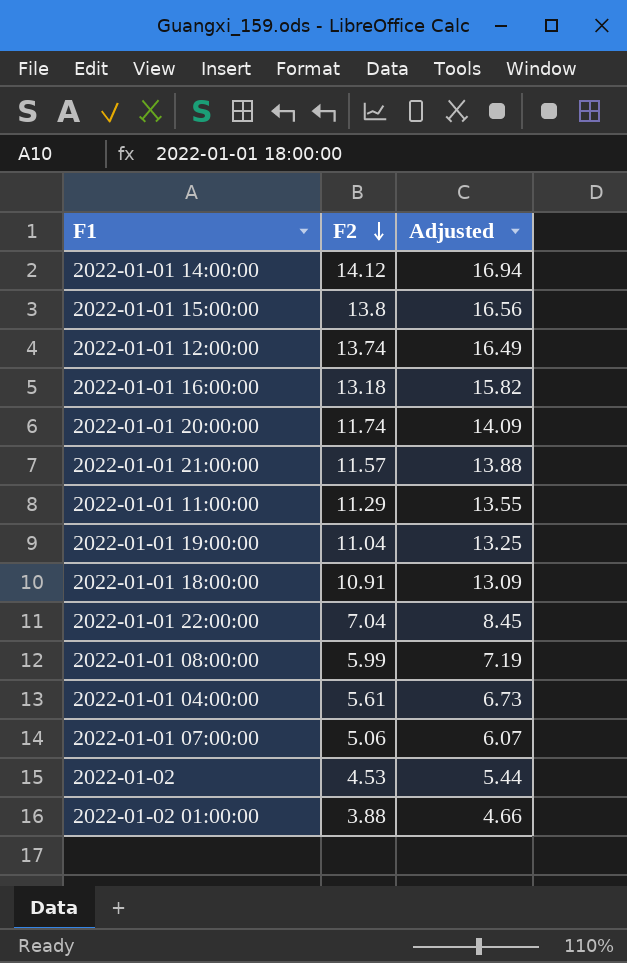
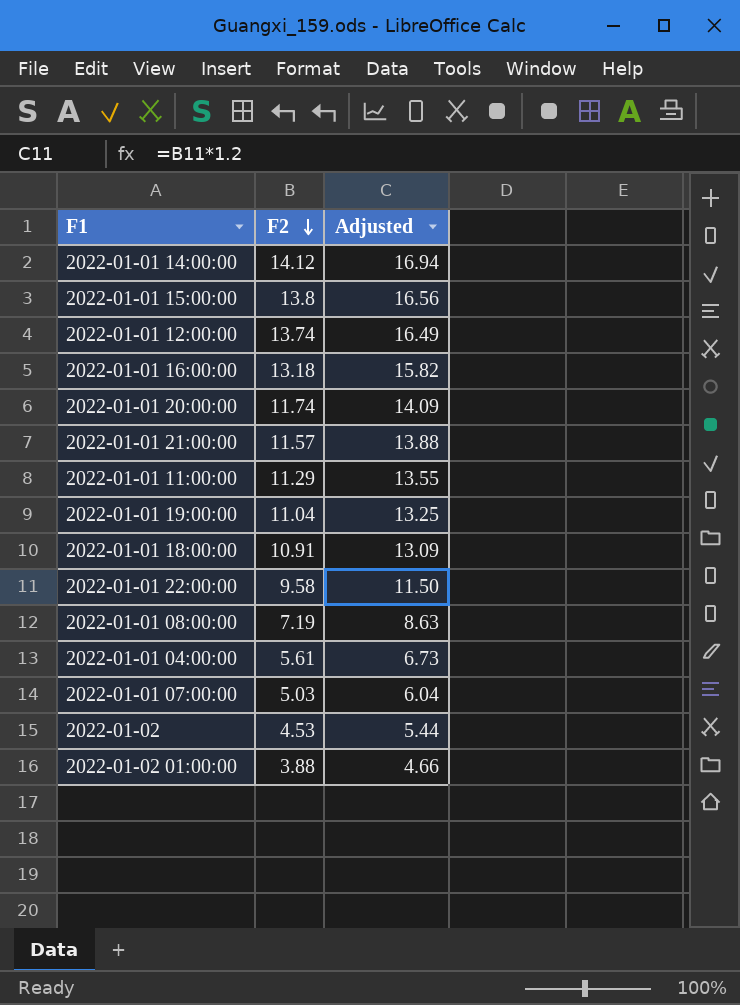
2022-01-01 22:00:00 | F2: 7.04 -> 9.58
2022-01-01 22:00:00 | Adjusted: 8.45 -> 11.50
2022-01-01 08:00:00 | F2: 5.99 -> 7.19
2022-01-01 08:00:00 | Adjusted: 7.19 -> 8.63
2022-01-01 07:00:00 | F2: 5.06 -> 5.03
2022-01-01 07:00:00 | Adjusted: 6.07 -> 6.04

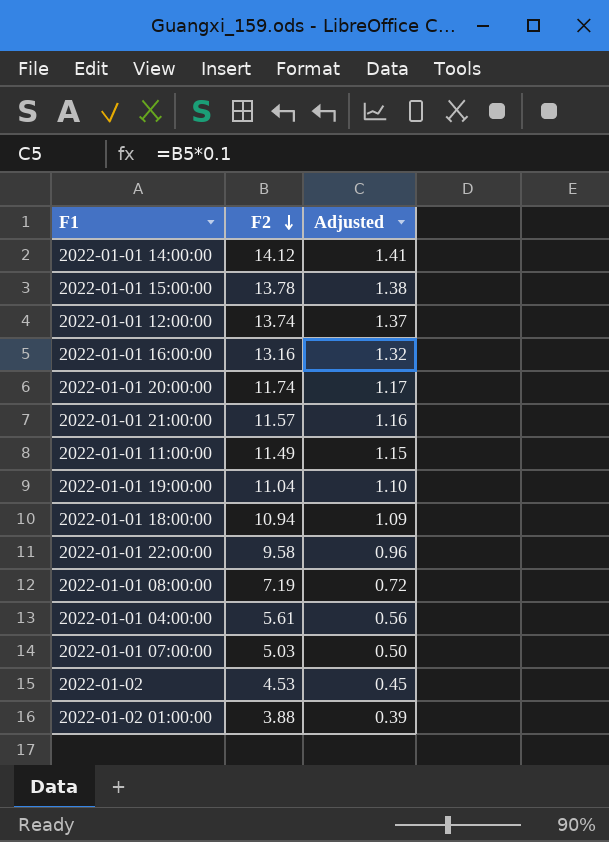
column Adjusted | formula: [F2] * 1.2 -> [F2] * 0.1
2022-01-01 15:00:00 | F2: 13.8 -> 13.78
2022-01-01 16:00:00 | F2: 13.18 -> 13.16
2022-01-01 11:00:00 | F2: 11.29 -> 11.49
2022-01-01 18:00:00 | F2: 10.91 -> 10.94

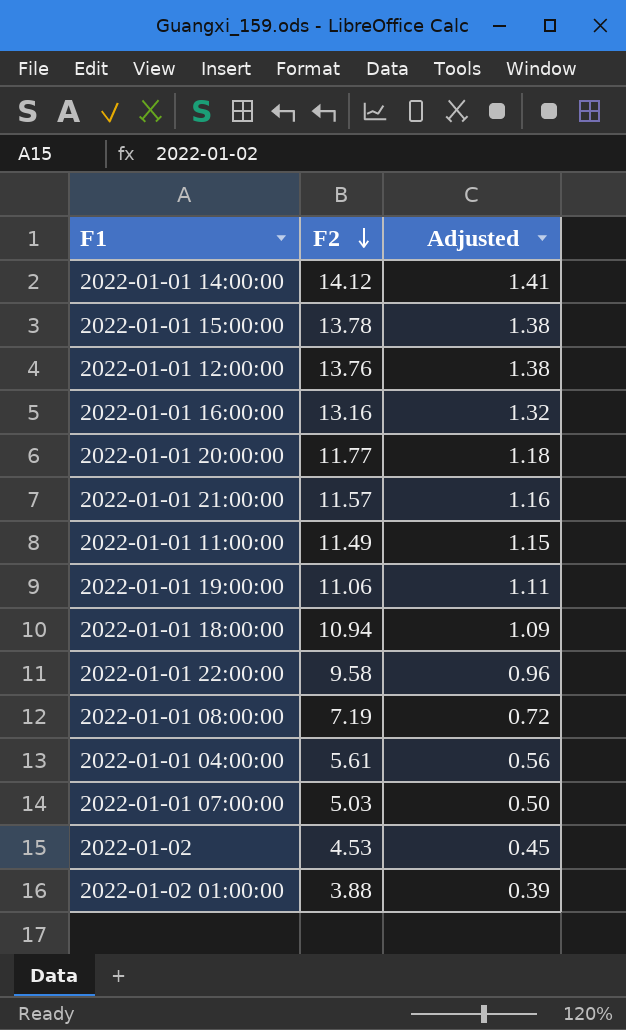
2022-01-01 12:00:00 | F2: 13.74 -> 13.76
2022-01-01 12:00:00 | Adjusted: 1.37 -> 1.38
2022-01-01 20:00:00 | F2: 11.74 -> 11.77
2022-01-01 20:00:00 | Adjusted: 1.17 -> 1.18
2022-01-01 19:00:00 | F2: 11.04 -> 11.06
2022-01-01 19:00:00 | Adjusted: 1.10 -> 1.11

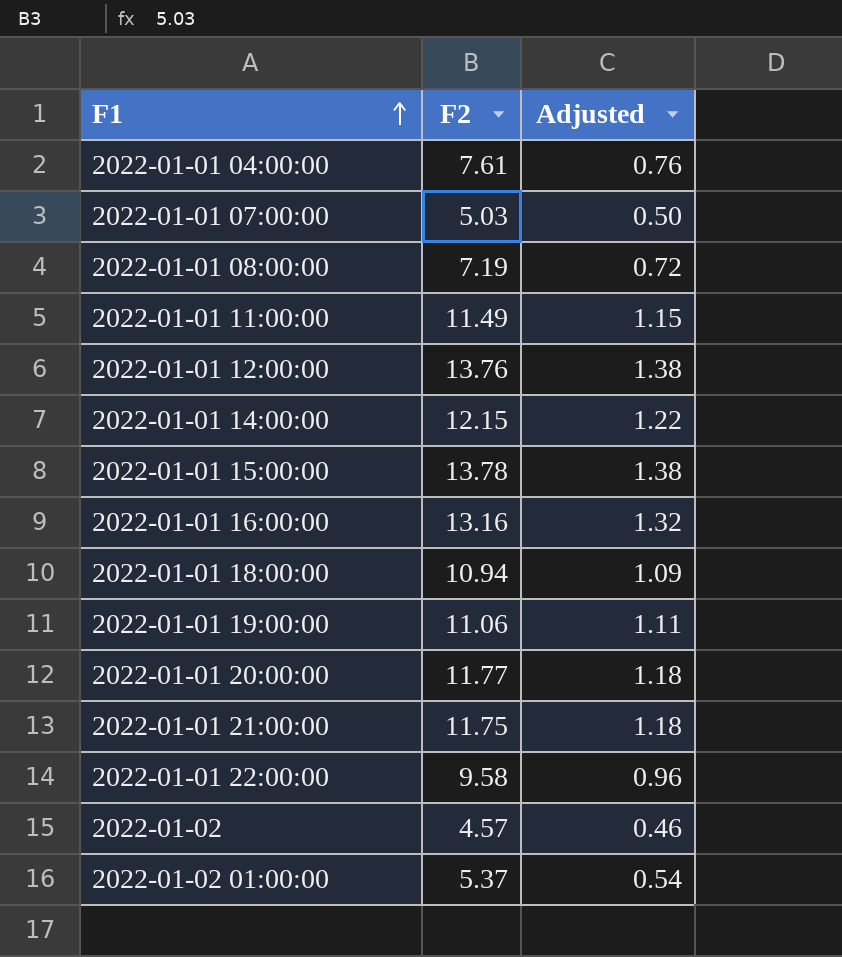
row order: F2 descending -> F1 ascending
2022-01-01 04:00:00 | F2: 5.61 -> 7.61
2022-01-01 04:00:00 | Adjusted: 0.56 -> 0.76
2022-01-01 14:00:00 | F2: 14.12 -> 12.15
2022-01-01 14:00:00 | Adjusted: 1.41 -> 1.22
2022-01-01 21:00:00 | F2: 11.57 -> 11.75
2022-01-01 21:00:00 | Adjusted: 1.16 -> 1.18
2022-01-02 | F2: 4.53 -> 4.57
2022-01-02 | Adjusted: 0.45 -> 0.46
2022-01-02 01:00:00 | F2: 3.88 -> 5.37
2022-01-02 01:00:00 | Adjusted: 0.39 -> 0.54

